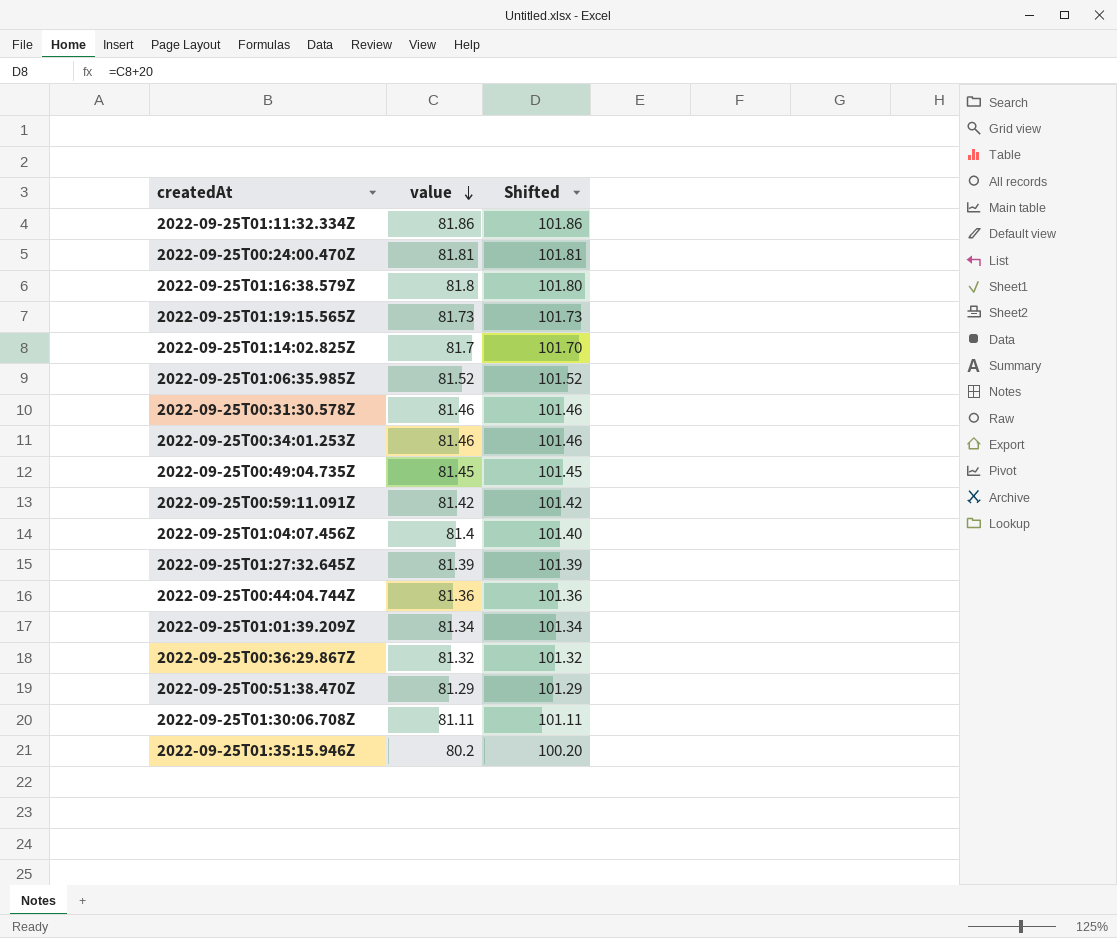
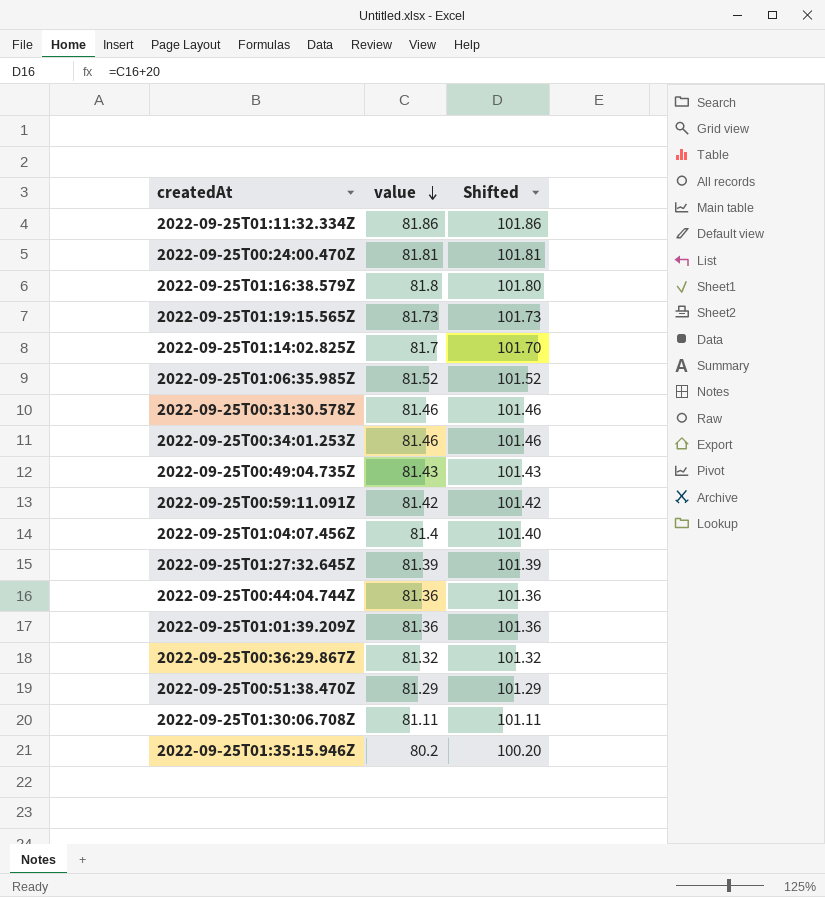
2022-09-25T00:49:04.735Z | value: 81.45 -> 81.43
2022-09-25T00:49:04.735Z | Shifted: 101.45 -> 101.43
2022-09-25T01:01:39.209Z | value: 81.34 -> 81.36
2022-09-25T01:01:39.209Z | Shifted: 101.34 -> 101.36

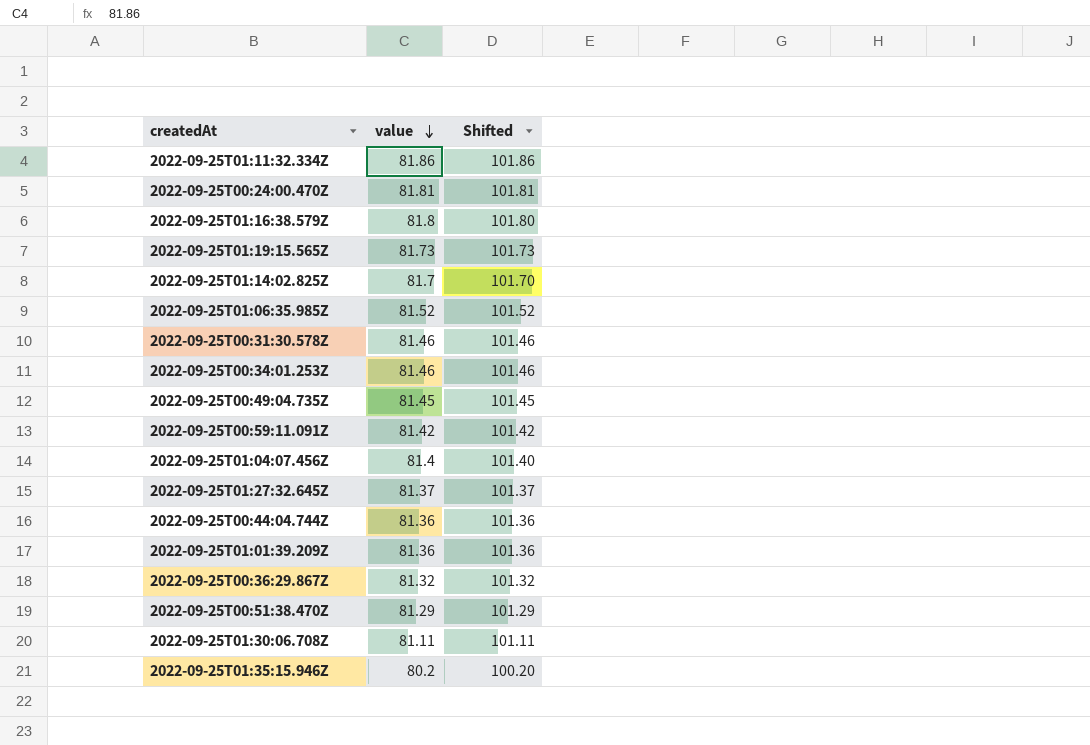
2022-09-25T00:49:04.735Z | value: 81.43 -> 81.45
2022-09-25T00:49:04.735Z | Shifted: 101.43 -> 101.45
2022-09-25T01:27:32.645Z | value: 81.39 -> 81.37
2022-09-25T01:27:32.645Z | Shifted: 101.39 -> 101.37

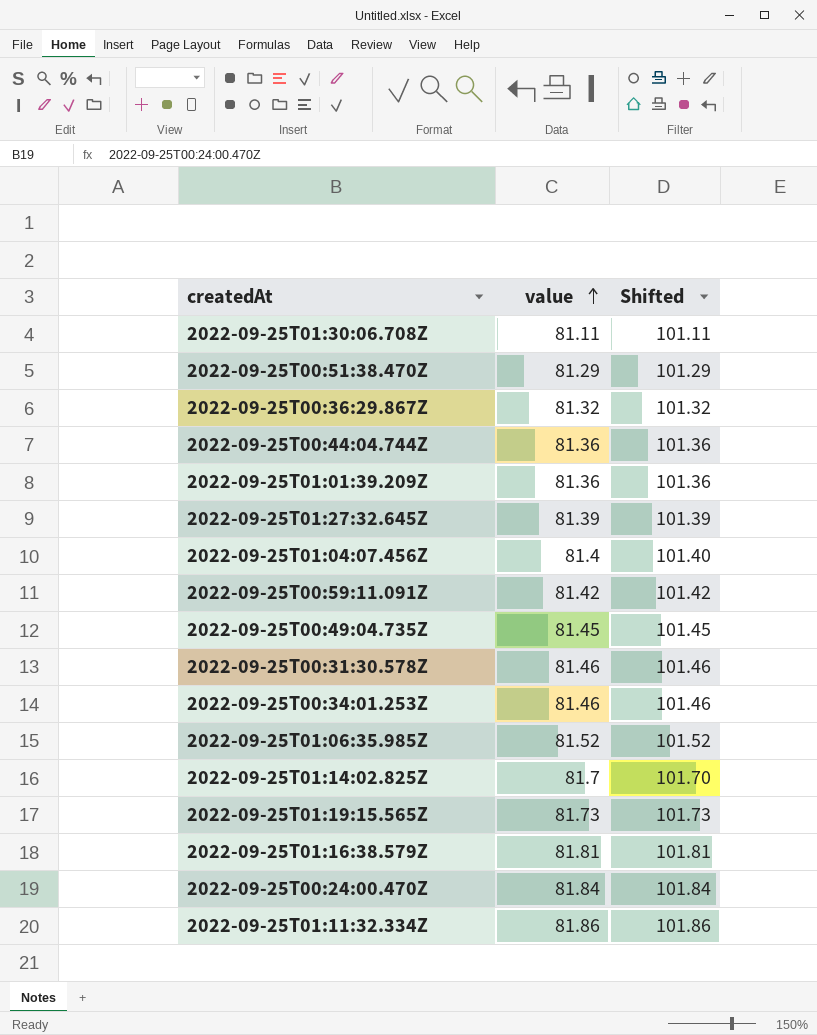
row order: value descending -> value ascending
row 2022-09-25T01:35:15.946Z: 80.2 | 100.20 -> none
2022-09-25T01:27:32.645Z | value: 81.37 -> 81.39
2022-09-25T01:27:32.645Z | Shifted: 101.37 -> 101.39
2022-09-25T01:16:38.579Z | value: 81.8 -> 81.81
2022-09-25T01:16:38.579Z | Shifted: 101.80 -> 101.81
2022-09-25T00:24:00.470Z | value: 81.81 -> 81.84
2022-09-25T00:24:00.470Z | Shifted: 101.81 -> 101.84

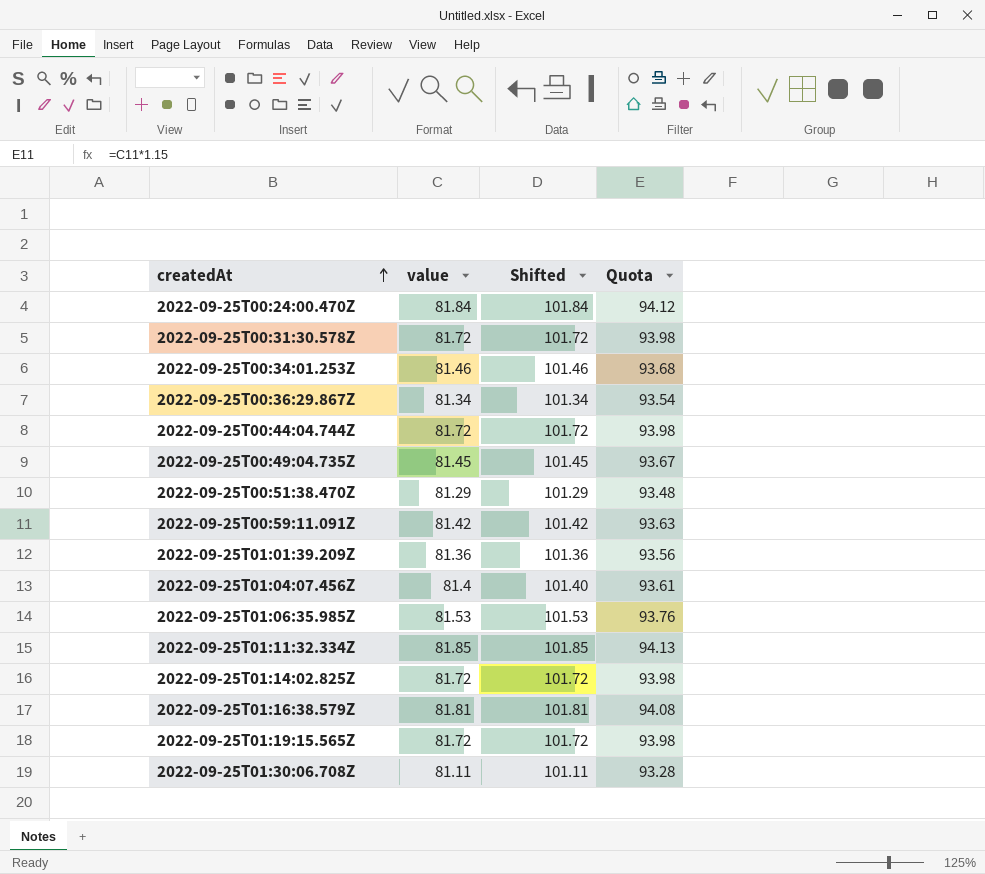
row order: value ascending -> createdAt ascending
column Quota | formula: none -> [value] * 1.15
row 2022-09-25T01:27:32.645Z: 81.39 | 101.39 -> none
2022-09-25T00:31:30.578Z | value: 81.46 -> 81.72
2022-09-25T00:31:30.578Z | Shifted: 101.46 -> 101.72
2022-09-25T00:36:29.867Z | value: 81.32 -> 81.34
2022-09-25T00:36:29.867Z | Shifted: 101.32 -> 101.34
2022-09-25T00:44:04.744Z | value: 81.36 -> 81.72
2022-09-25T00:44:04.744Z | Shifted: 101.36 -> 101.72
2022-09-25T01:06:35.985Z | value: 81.52 -> 81.53
2022-09-25T01:06:35.985Z | Shifted: 101.52 -> 101.53
2022-09-25T01:11:32.334Z | value: 81.86 -> 81.85
2022-09-25T01:11:32.334Z | Shifted: 101.86 -> 101.85
2022-09-25T01:14:02.825Z | value: 81.7 -> 81.72
2022-09-25T01:14:02.825Z | Shifted: 101.70 -> 101.72
2022-09-25T01:19:15.565Z | value: 81.73 -> 81.72
2022-09-25T01:19:15.565Z | Shifted: 101.73 -> 101.72

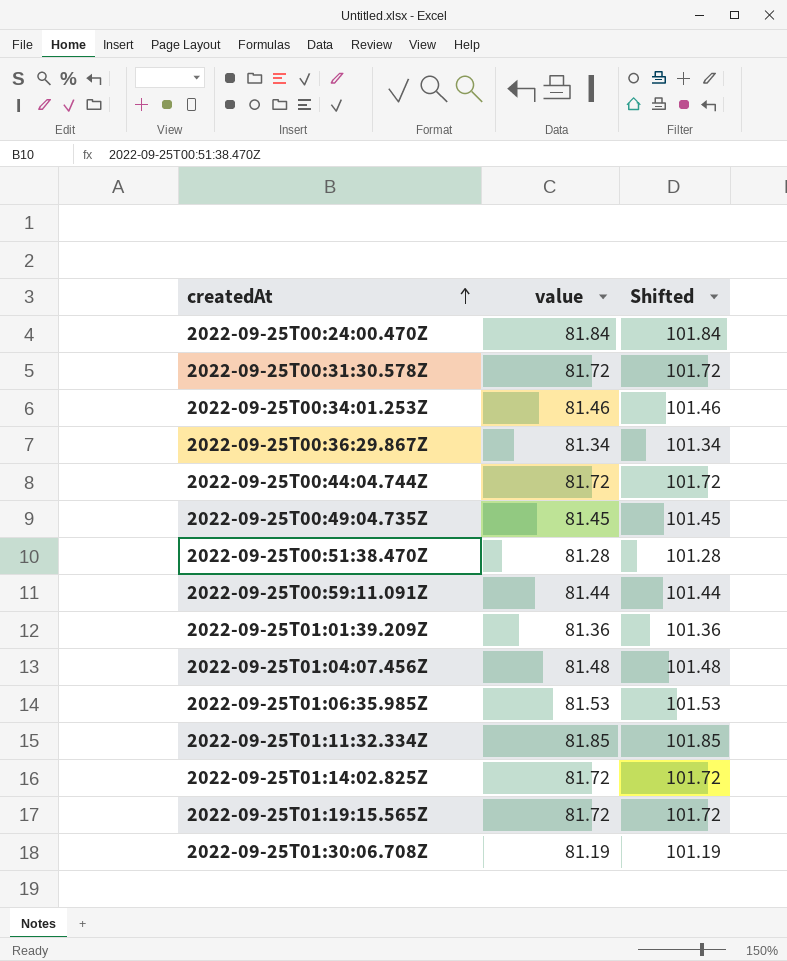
column Quota | formula: [value] * 1.15 -> none
row 2022-09-25T01:16:38.579Z: 81.81 | 101.81 | 94.08 -> none
2022-09-25T00:51:38.470Z | value: 81.29 -> 81.28
2022-09-25T00:51:38.470Z | Shifted: 101.29 -> 101.28
2022-09-25T00:59:11.091Z | value: 81.42 -> 81.44
2022-09-25T00:59:11.091Z | Shifted: 101.42 -> 101.44
2022-09-25T01:04:07.456Z | value: 81.4 -> 81.48
2022-09-25T01:04:07.456Z | Shifted: 101.40 -> 101.48
2022-09-25T01:30:06.708Z | value: 81.11 -> 81.19
2022-09-25T01:30:06.708Z | Shifted: 101.11 -> 101.19

